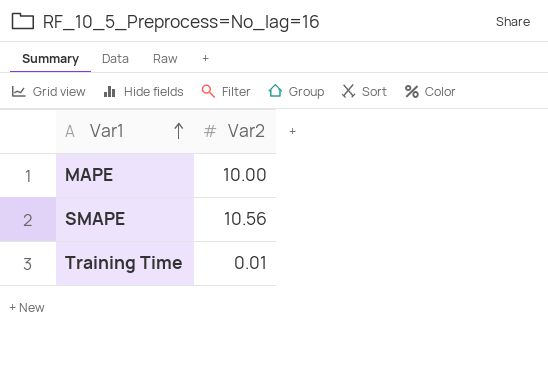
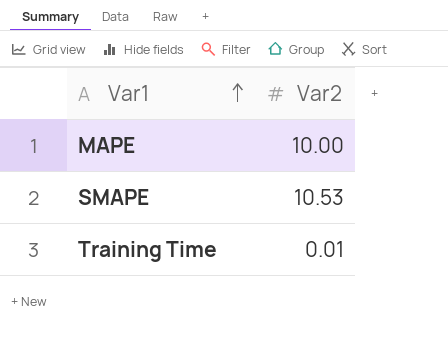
SMAPE | Var2: 10.56 -> 10.53

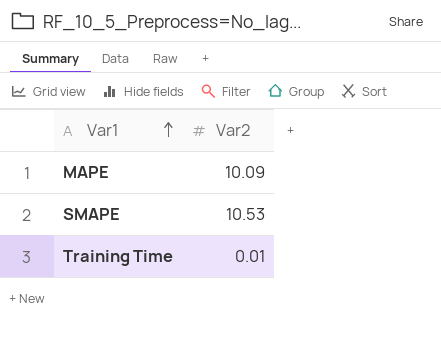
MAPE | Var2: 10.00 -> 10.09

